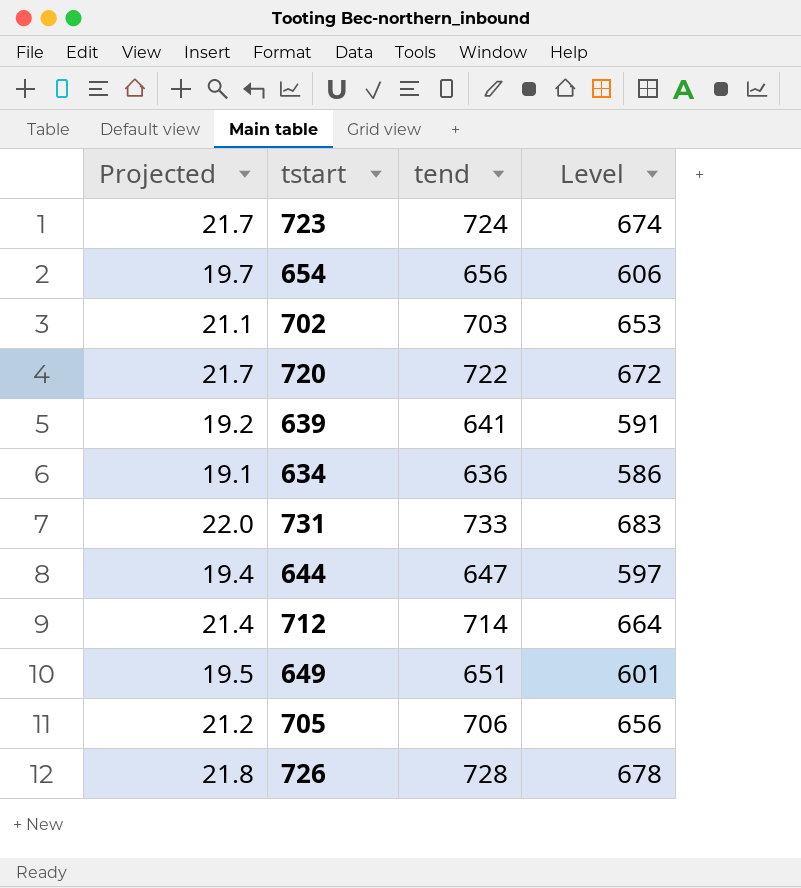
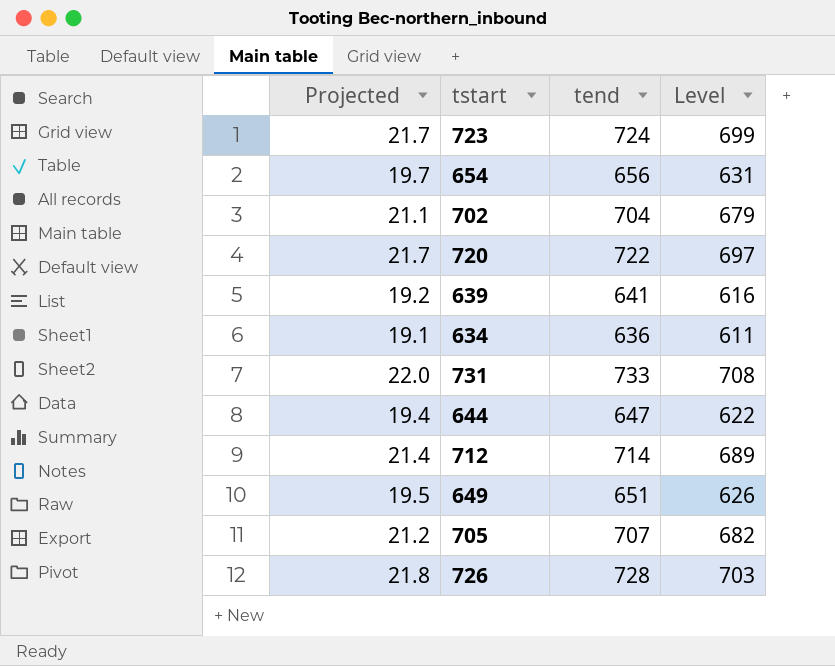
column Level | formula: [tend] - 50 -> [tend] - 25
702 | tend: 703 -> 704
705 | tend: 706 -> 707

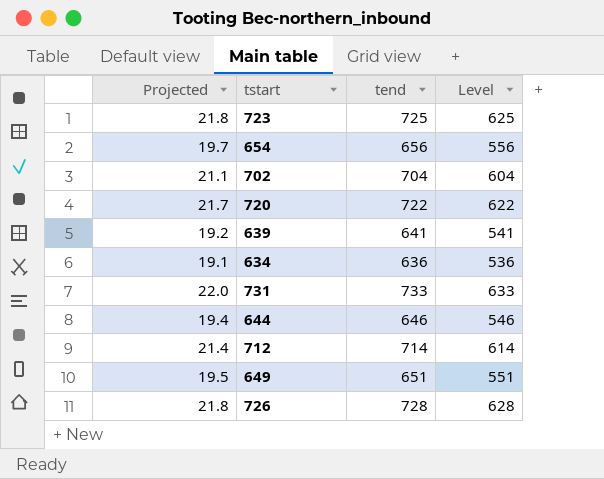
column Level | formula: [tend] - 25 -> [tend] - 100
row 705: 21.2 | 707 | 682 -> none
723 | Projected: 21.7 -> 21.8
723 | tend: 724 -> 725
644 | tend: 647 -> 646

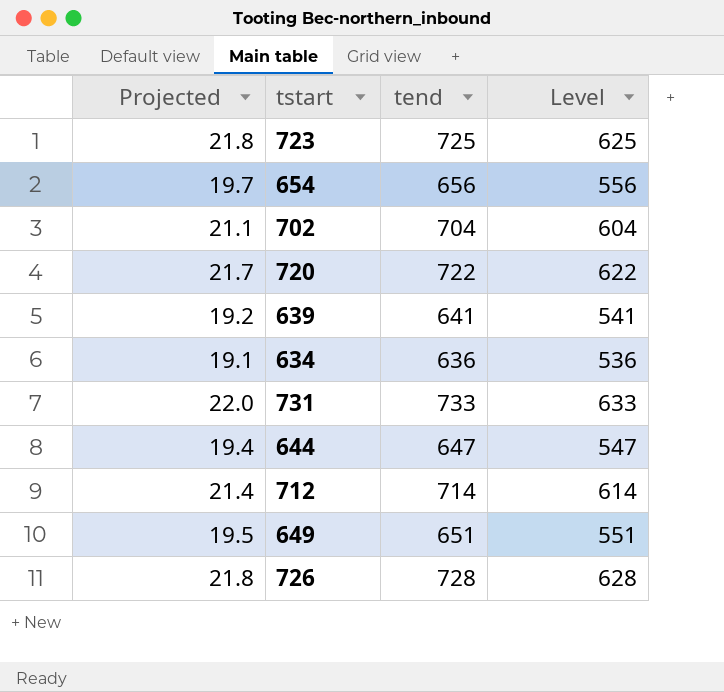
644 | tend: 646 -> 647
644 | Level: 546 -> 547

